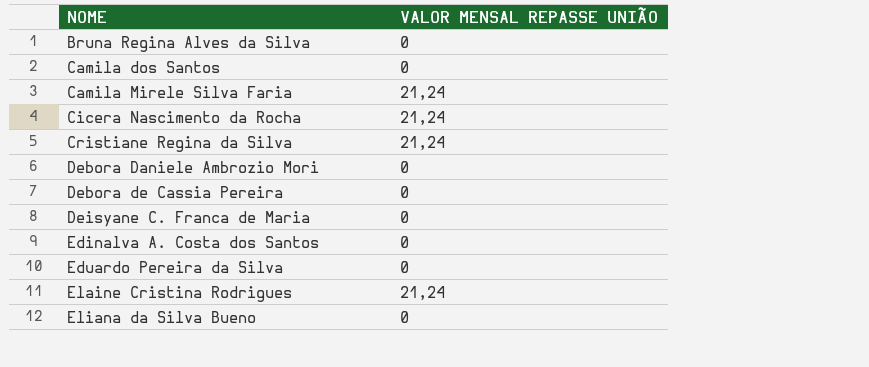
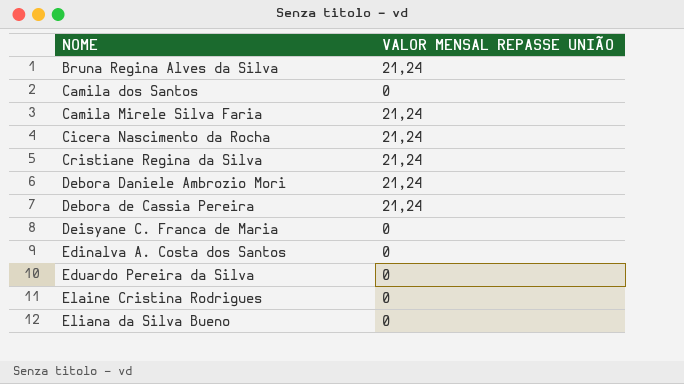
Bruna Regina Alves da Silva | VALOR MENSAL REPASSE UNIÃO: 0 -> 21,24
Debora Daniele Ambrozio Mori | VALOR MENSAL REPASSE UNIÃO: 0 -> 21,24
Debora de Cassia Pereira | VALOR MENSAL REPASSE UNIÃO: 0 -> 21,24
Elaine Cristina Rodrigues | VALOR MENSAL REPASSE UNIÃO: 21,24 -> 0

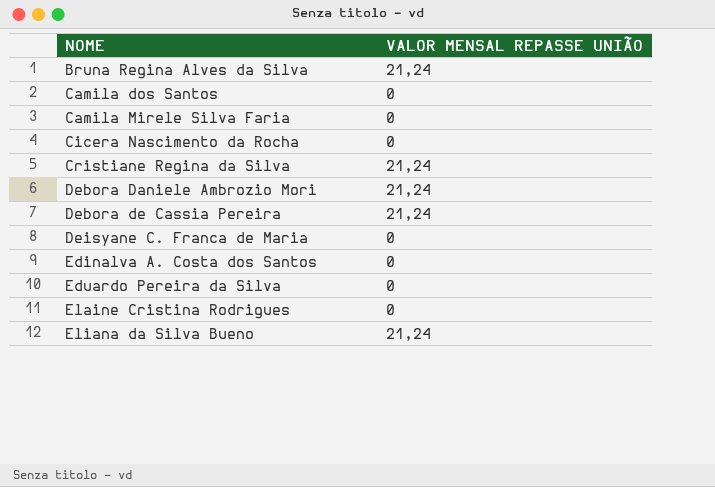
Camila Mirele Silva Faria | VALOR MENSAL REPASSE UNIÃO: 21,24 -> 0
Cicera Nascimento da Rocha | VALOR MENSAL REPASSE UNIÃO: 21,24 -> 0
Eliana da Silva Bueno | VALOR MENSAL REPASSE UNIÃO: 0 -> 21,24

